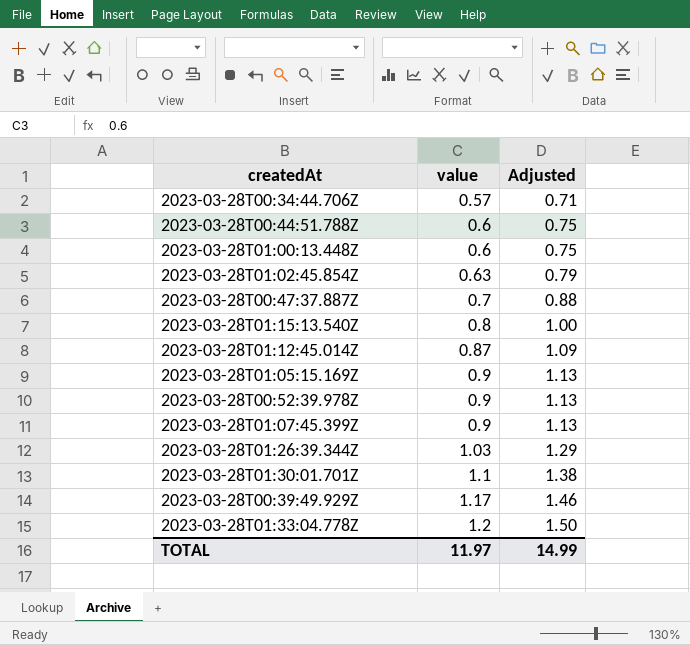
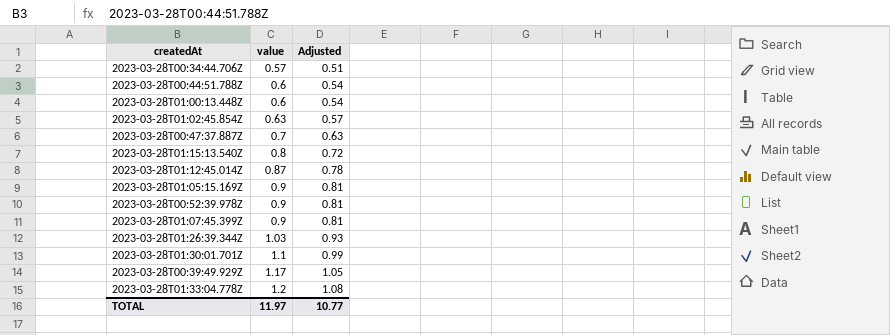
column Adjusted | formula: [value] * 1.25 -> [value] * 0.9
TOTAL | Adjusted: 14.99 -> 10.77

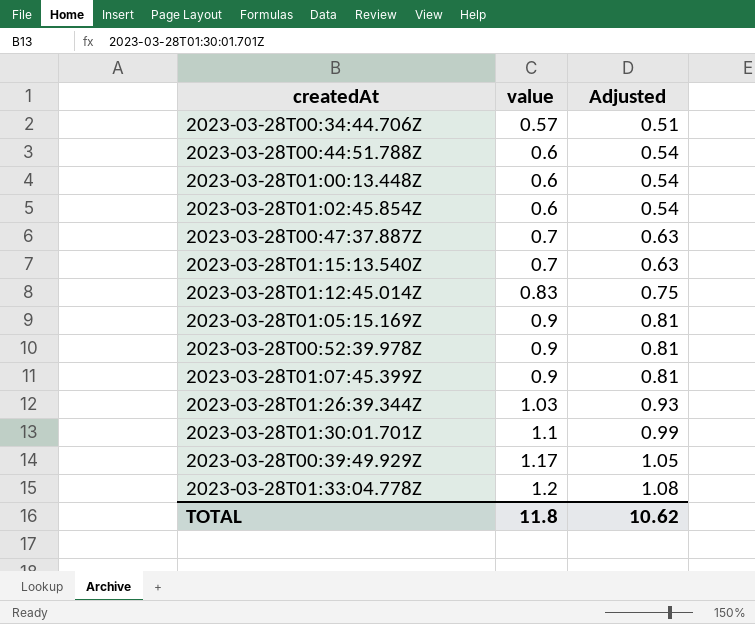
2023-03-28T01:02:45.854Z | value: 0.63 -> 0.6
2023-03-28T01:02:45.854Z | Adjusted: 0.57 -> 0.54
2023-03-28T01:15:13.540Z | value: 0.8 -> 0.7
2023-03-28T01:15:13.540Z | Adjusted: 0.72 -> 0.63
2023-03-28T01:12:45.014Z | value: 0.87 -> 0.83
2023-03-28T01:12:45.014Z | Adjusted: 0.78 -> 0.75
TOTAL | value: 11.97 -> 11.8
TOTAL | Adjusted: 10.77 -> 10.62

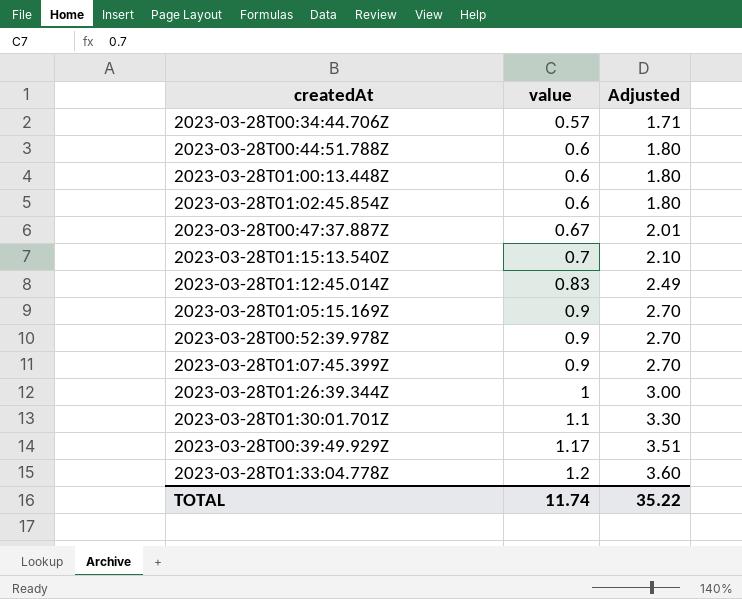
column Adjusted | formula: [value] * 0.9 -> [value] * 3
2023-03-28T00:47:37.887Z | value: 0.7 -> 0.67
2023-03-28T01:26:39.344Z | value: 1.03 -> 1
TOTAL | value: 11.8 -> 11.74
TOTAL | Adjusted: 10.62 -> 35.22

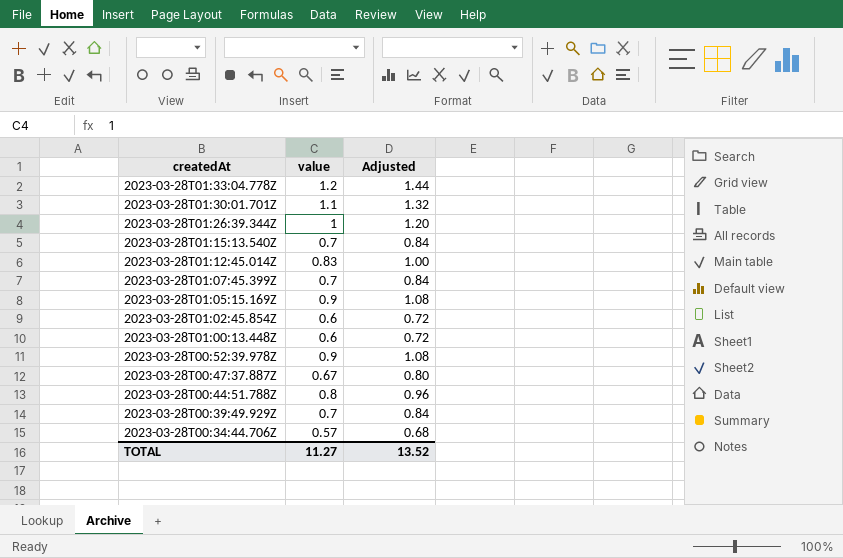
row order: value ascending -> createdAt descending
column Adjusted | formula: [value] * 3 -> [value] * 1.2
2023-03-28T01:07:45.399Z | value: 0.9 -> 0.7
2023-03-28T00:44:51.788Z | value: 0.6 -> 0.8
2023-03-28T00:39:49.929Z | value: 1.17 -> 0.7
TOTAL | value: 11.74 -> 11.27
TOTAL | Adjusted: 35.22 -> 13.52

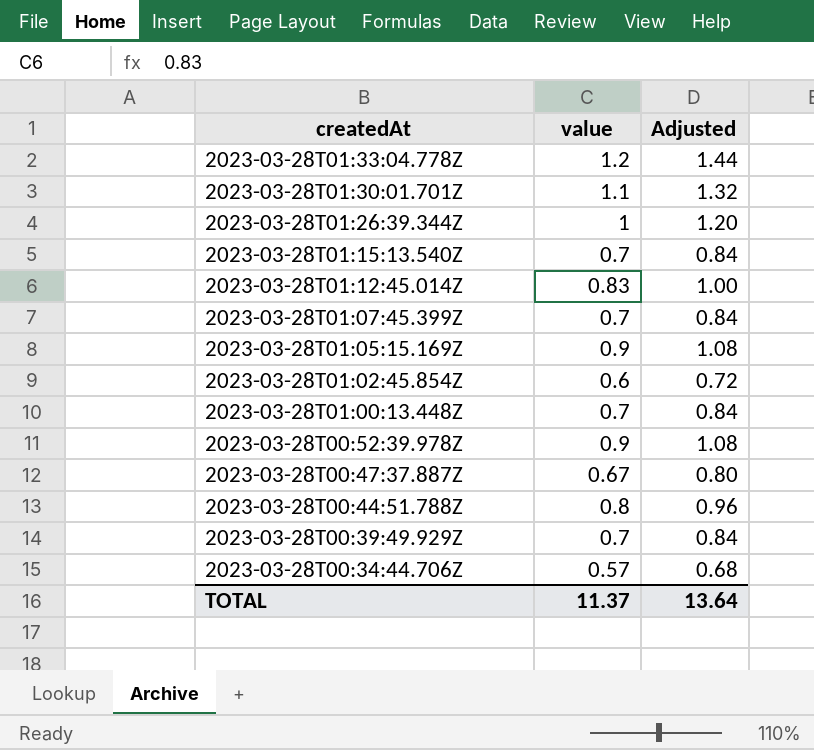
2023-03-28T01:00:13.448Z | value: 0.6 -> 0.7
2023-03-28T01:00:13.448Z | Adjusted: 0.72 -> 0.84
TOTAL | value: 11.27 -> 11.37
TOTAL | Adjusted: 13.52 -> 13.64

